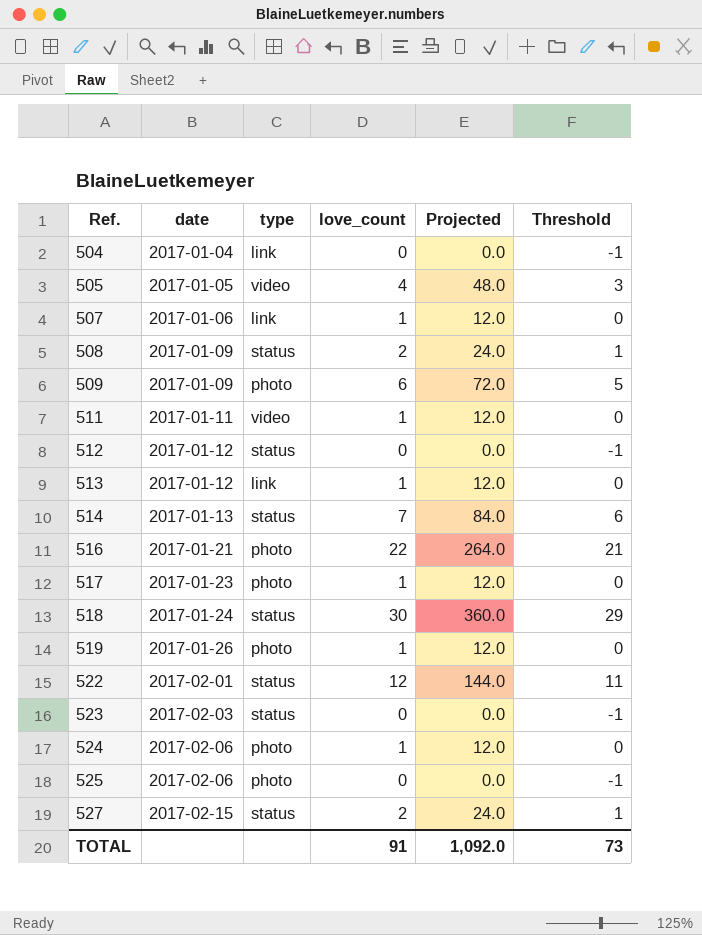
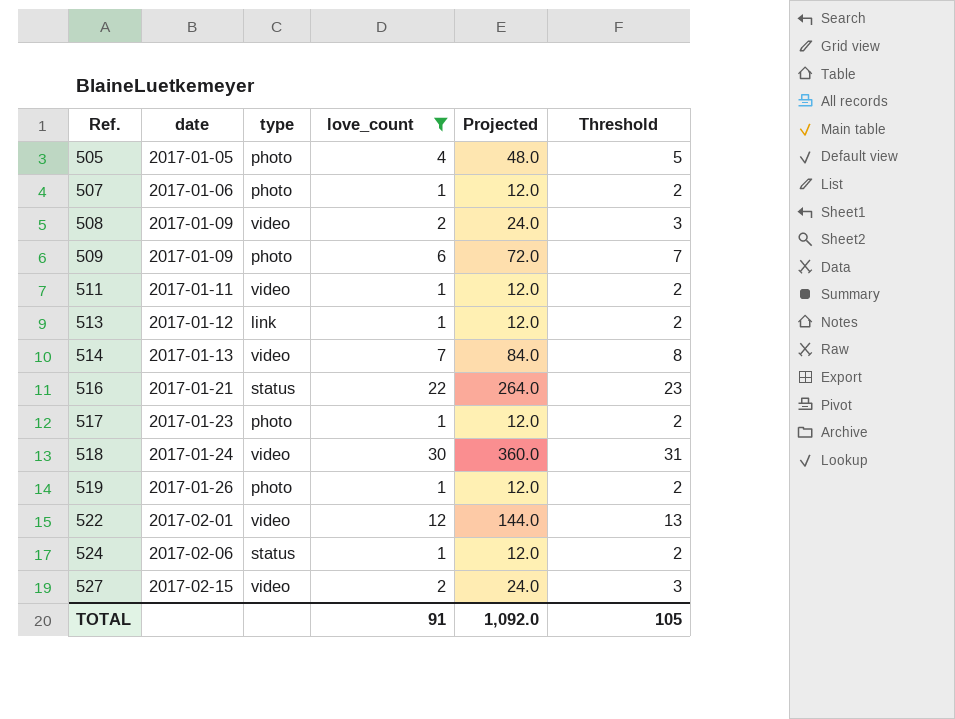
filter: none -> love_count != 0
column Threshold | formula: [love_count] - 1 -> [love_count] + 1
505 | type: video -> photo
507 | type: link -> photo
508 | type: status -> video
514 | type: status -> video
516 | type: photo -> status
518 | type: status -> video
522 | type: status -> video
524 | type: photo -> status
527 | type: status -> video
TOTAL | Threshold: 73 -> 105

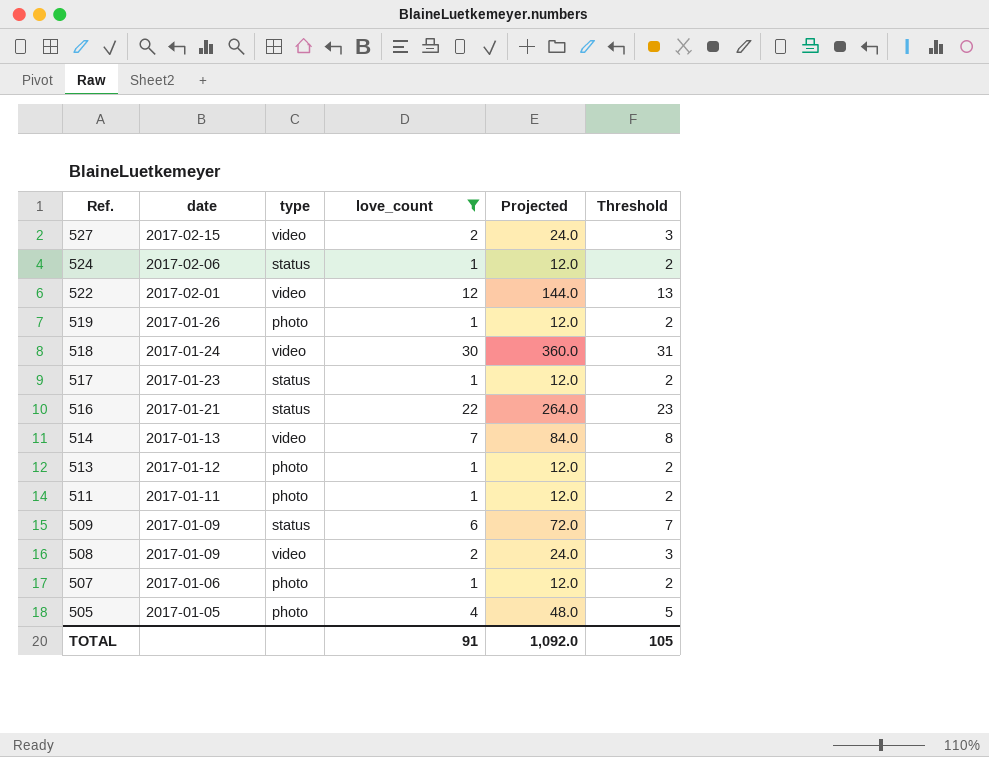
row order: Ref. ascending -> Ref. descending
517 | type: photo -> status
513 | type: link -> photo
511 | type: video -> photo
509 | type: photo -> status

